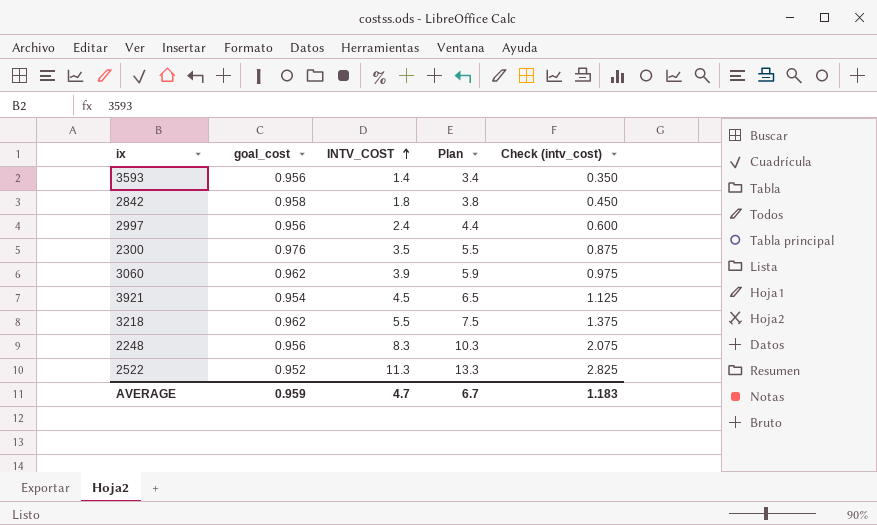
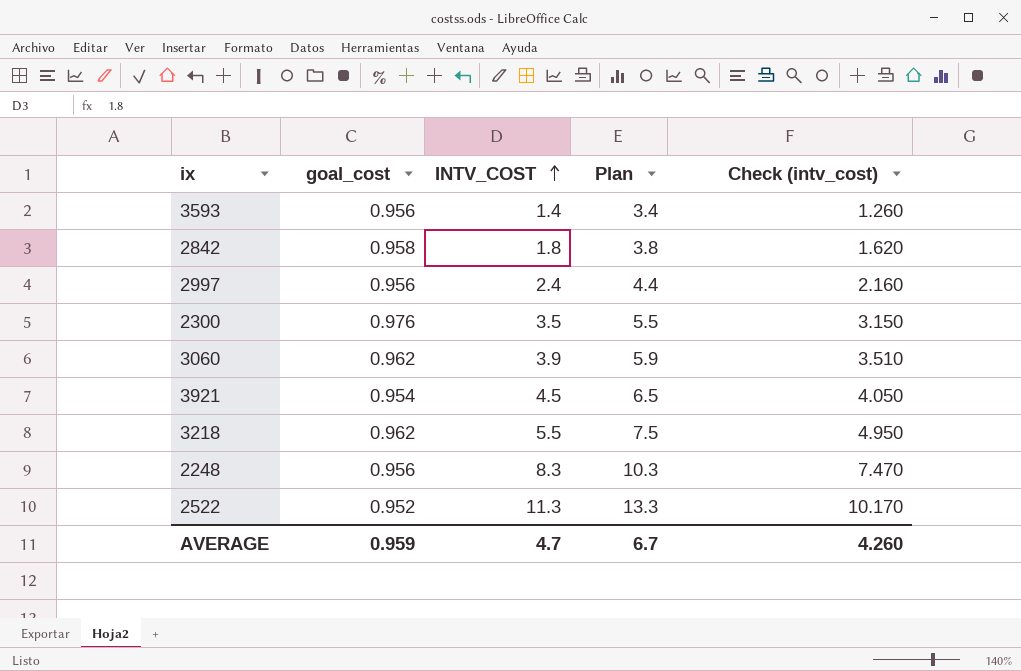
column Check (intv_cost) | formula: [INTV_COST] * 0.25 -> [INTV_COST] * 0.9
AVERAGE | Check (intv_cost): 1.183 -> 4.260

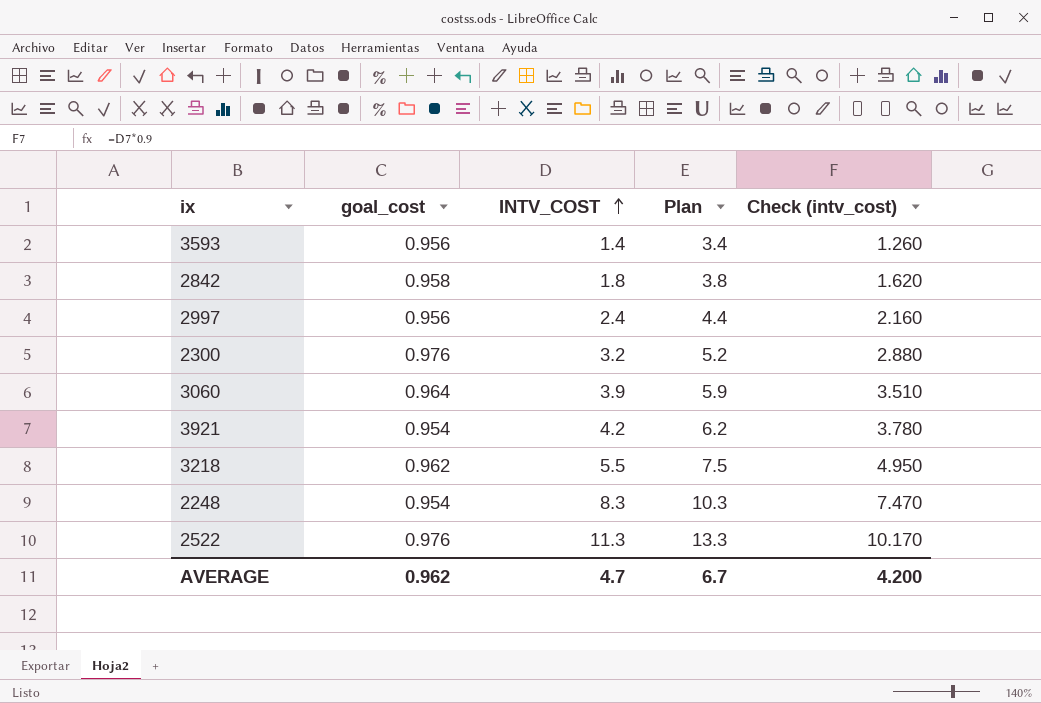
2300 | INTV_COST: 3.5 -> 3.2
2300 | Plan: 5.5 -> 5.2
2300 | Check (intv_cost): 3.150 -> 2.880
3060 | goal_cost: 0.962 -> 0.964
3921 | INTV_COST: 4.5 -> 4.2
3921 | Plan: 6.5 -> 6.2
3921 | Check (intv_cost): 4.050 -> 3.780
2248 | goal_cost: 0.956 -> 0.954
2522 | goal_cost: 0.952 -> 0.976
AVERAGE | goal_cost: 0.959 -> 0.962
AVERAGE | Check (intv_cost): 4.260 -> 4.200

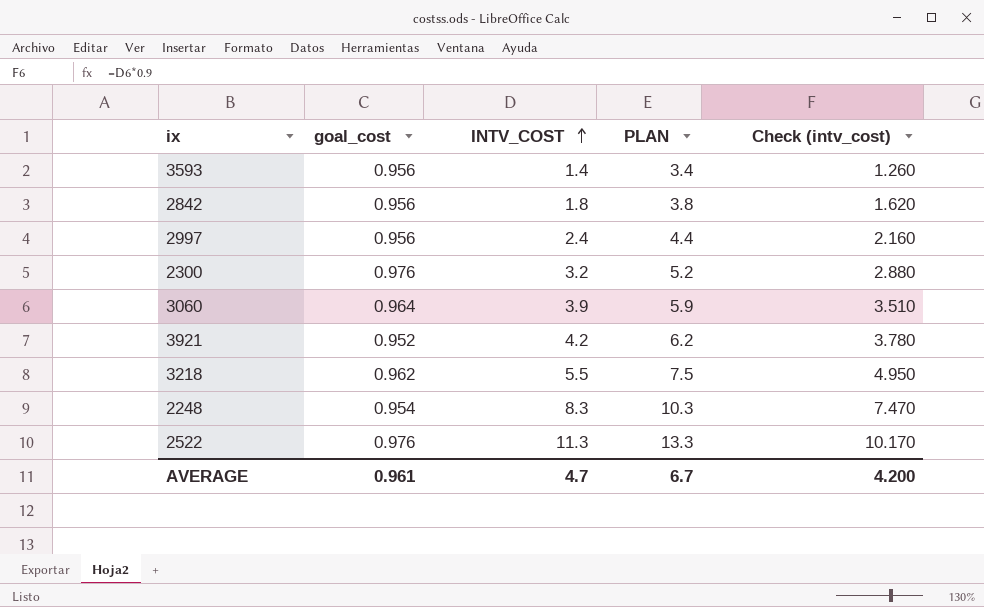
column name: Plan -> PLAN
2842 | goal_cost: 0.958 -> 0.956
3921 | goal_cost: 0.954 -> 0.952
AVERAGE | goal_cost: 0.962 -> 0.961

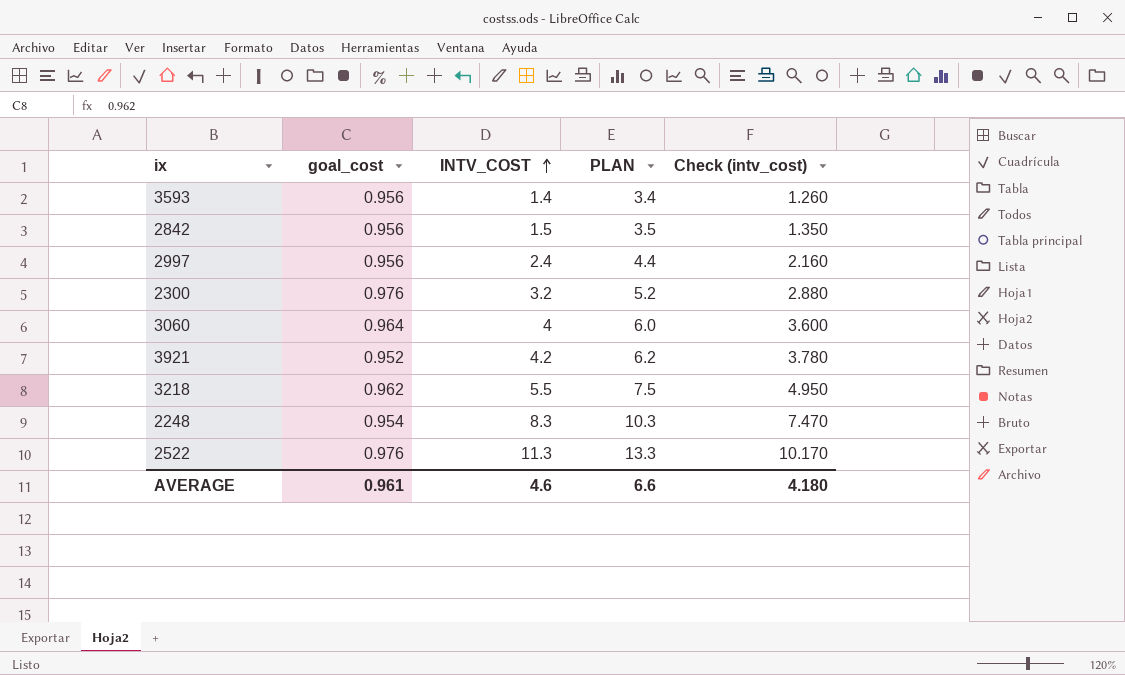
2842 | INTV_COST: 1.8 -> 1.5
2842 | PLAN: 3.8 -> 3.5
2842 | Check (intv_cost): 1.620 -> 1.350
3060 | INTV_COST: 3.9 -> 4
3060 | PLAN: 5.9 -> 6.0
3060 | Check (intv_cost): 3.510 -> 3.600
AVERAGE | INTV_COST: 4.7 -> 4.6
AVERAGE | PLAN: 6.7 -> 6.6
AVERAGE | Check (intv_cost): 4.200 -> 4.180

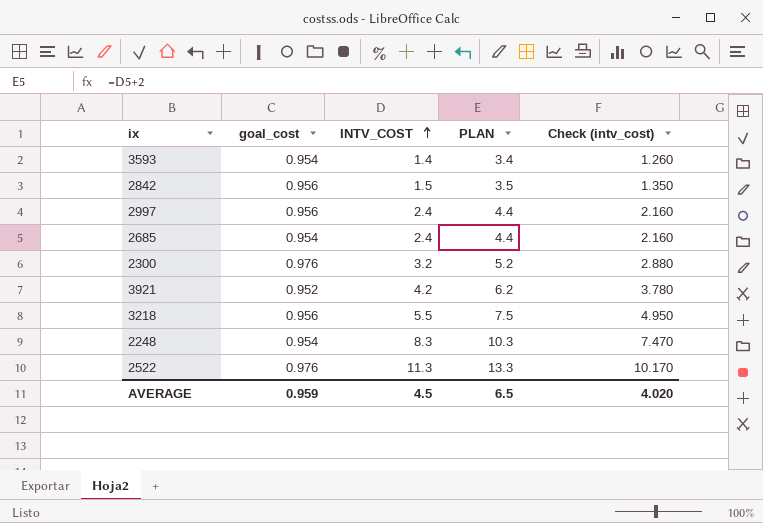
row 3060: 0.964 | 4 | 6.0 | 3.600 -> none
3593 | goal_cost: 0.956 -> 0.954
row 2685: none -> 0.954 | 2.4 | 4.4 | 2.160
3218 | goal_cost: 0.962 -> 0.956
AVERAGE | goal_cost: 0.961 -> 0.959
AVERAGE | INTV_COST: 4.6 -> 4.5
AVERAGE | PLAN: 6.6 -> 6.5
AVERAGE | Check (intv_cost): 4.180 -> 4.020

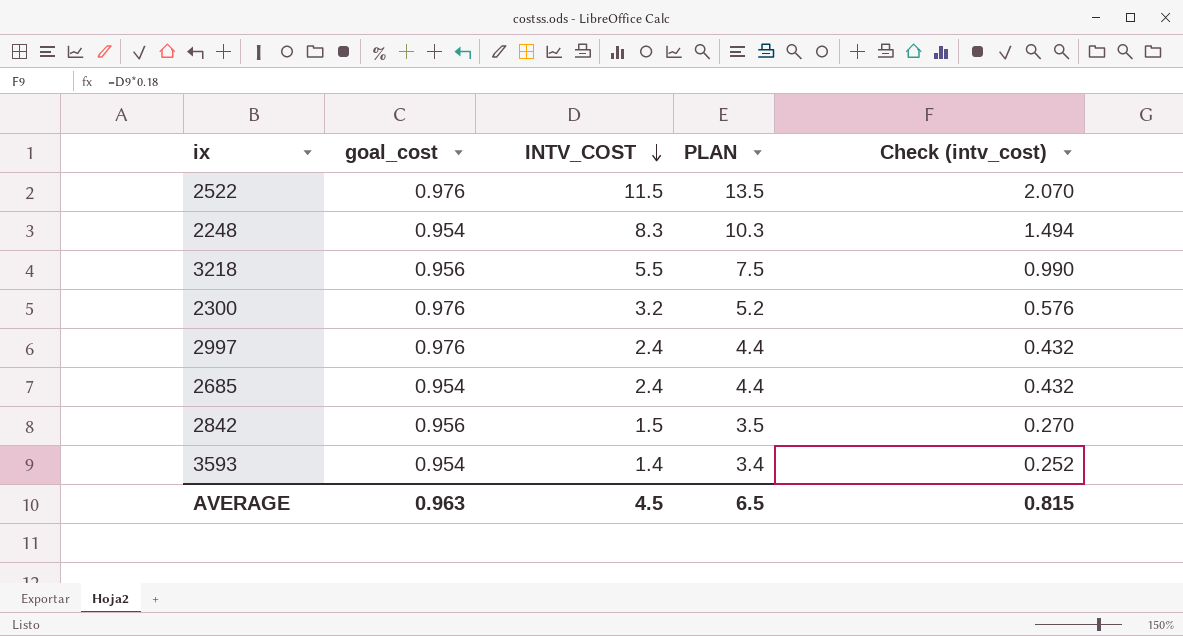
row order: INTV_COST ascending -> INTV_COST descending
column Check (intv_cost) | formula: [INTV_COST] * 0.9 -> [INTV_COST] * 0.18
row 3921: 0.952 | 4.2 | 6.2 | 3.780 -> none
2522 | INTV_COST: 11.3 -> 11.5
2522 | PLAN: 13.3 -> 13.5
2997 | goal_cost: 0.956 -> 0.976
AVERAGE | goal_cost: 0.959 -> 0.963
AVERAGE | Check (intv_cost): 4.020 -> 0.815

